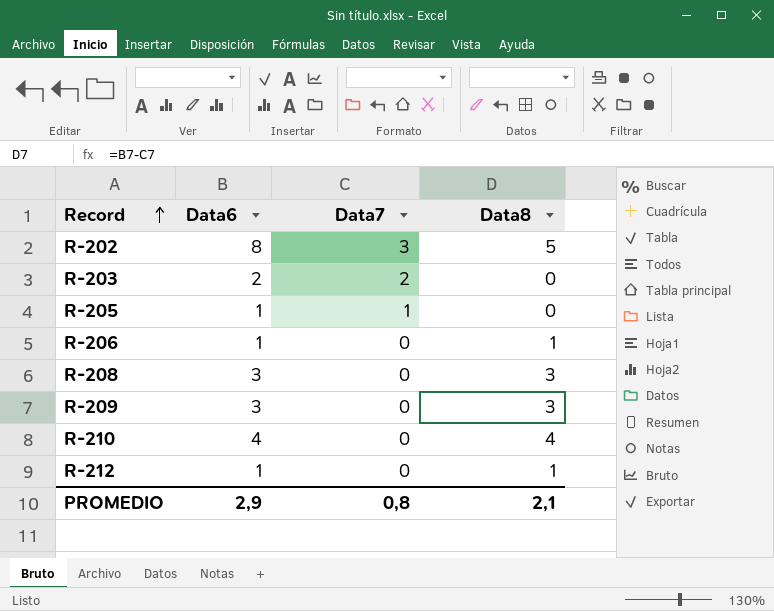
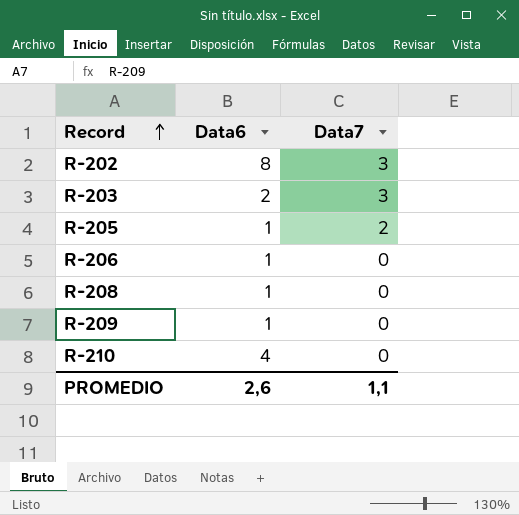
column Data8 | formula: [Data6] - [Data7] -> none
row R-212: 1 | 0 | 1 -> none
R-203 | Data7: 2 -> 3
R-205 | Data7: 1 -> 2
R-208 | Data6: 3 -> 1
R-209 | Data6: 3 -> 1
PROMEDIO | Data6: 2,9 -> 2,6
PROMEDIO | Data7: 0,8 -> 1,1

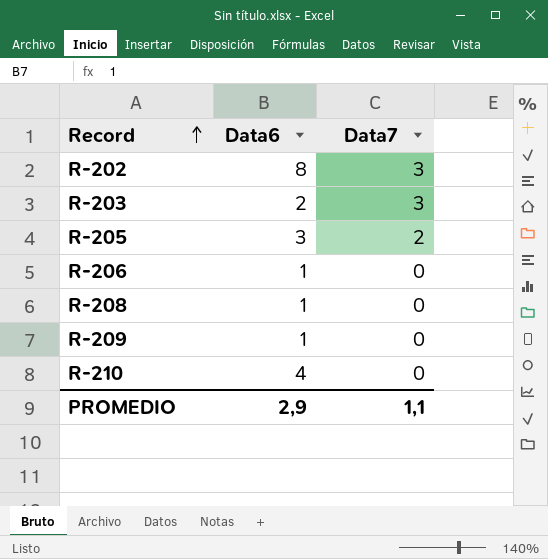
R-205 | Data6: 1 -> 3
PROMEDIO | Data6: 2,6 -> 2,9

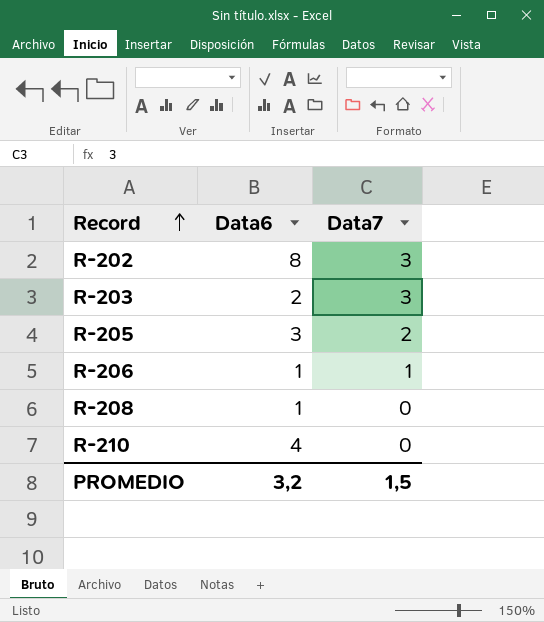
row R-209: 1 | 0 -> none
R-206 | Data7: 0 -> 1
PROMEDIO | Data6: 2,9 -> 3,2
PROMEDIO | Data7: 1,1 -> 1,5

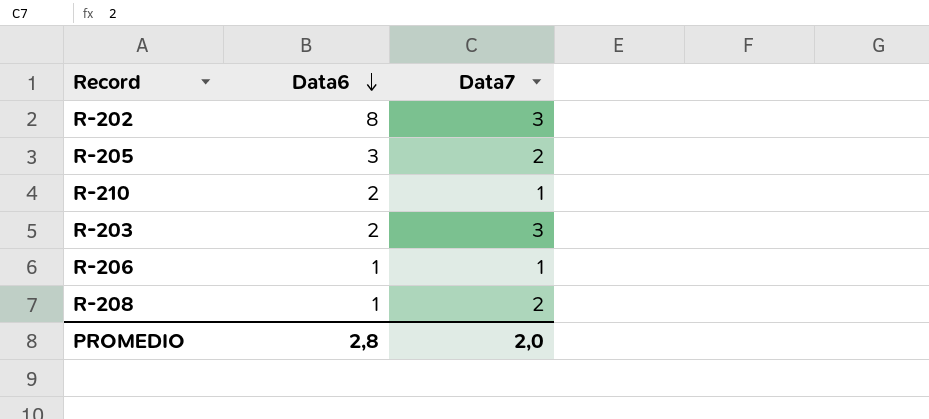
row order: Record ascending -> Data6 descending
R-210 | Data6: 4 -> 2
R-210 | Data7: 0 -> 1
R-208 | Data7: 0 -> 2
PROMEDIO | Data6: 3,2 -> 2,8
PROMEDIO | Data7: 1,5 -> 2,0

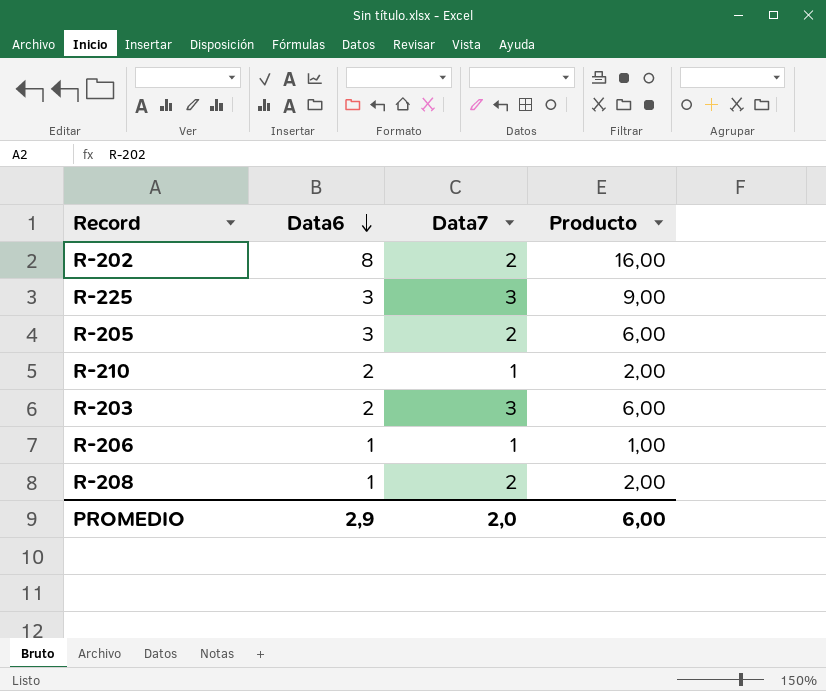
column Producto | formula: none -> [Data6] * [Data7]
R-202 | Data7: 3 -> 2
row R-225: none -> 3 | 3 | 9,00
PROMEDIO | Data6: 2,8 -> 2,9

